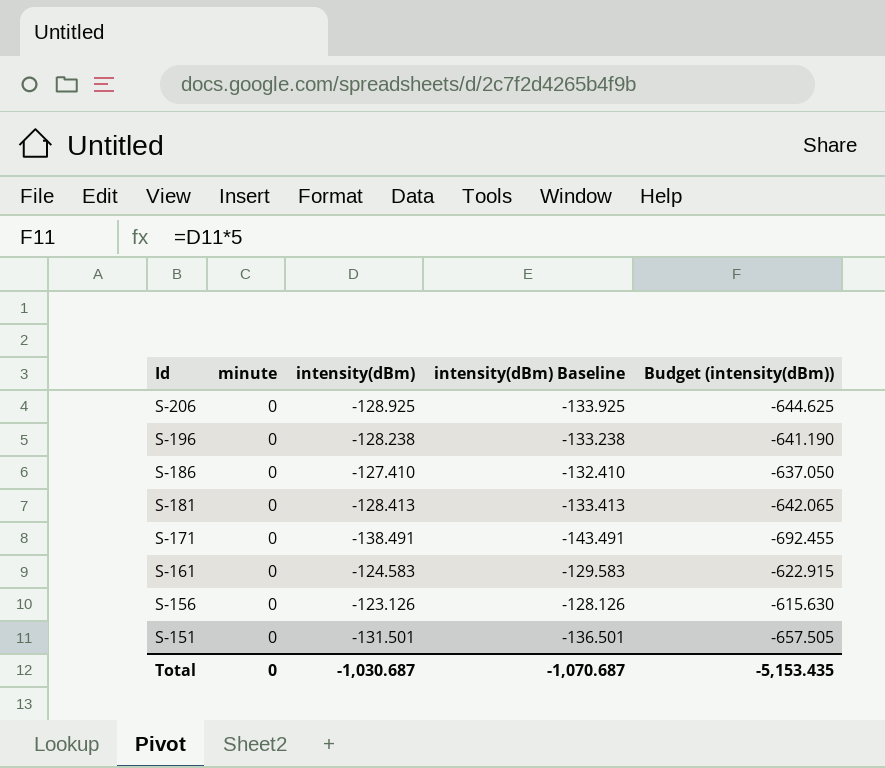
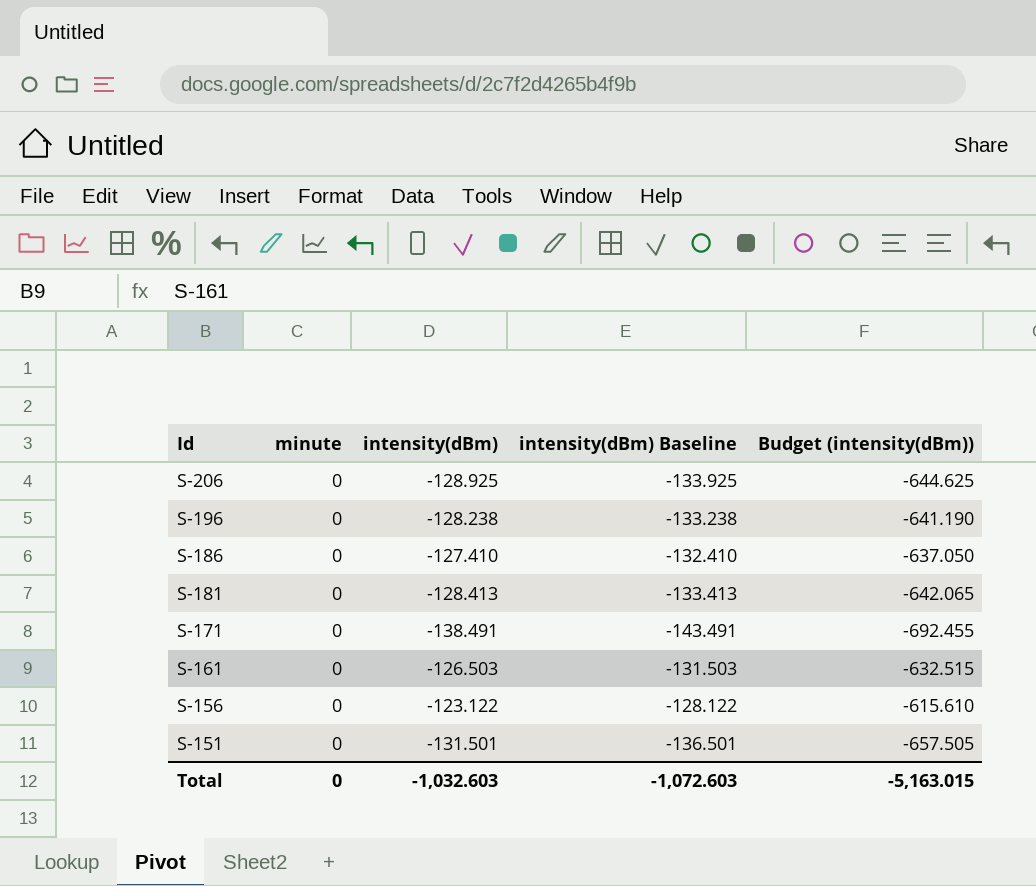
S-161 | intensity(dBm): -124.583 -> -126.503
S-161 | intensity(dBm) Baseline: -129.583 -> -131.503
S-161 | Budget (intensity(dBm)): -622.915 -> -632.515
S-156 | intensity(dBm): -123.126 -> -123.122
S-156 | intensity(dBm) Baseline: -128.126 -> -128.122
S-156 | Budget (intensity(dBm)): -615.630 -> -615.610
Total | intensity(dBm): -1,030.687 -> -1,032.603
Total | intensity(dBm) Baseline: -1,070.687 -> -1,072.603
Total | Budget (intensity(dBm)): -5,153.435 -> -5,163.015

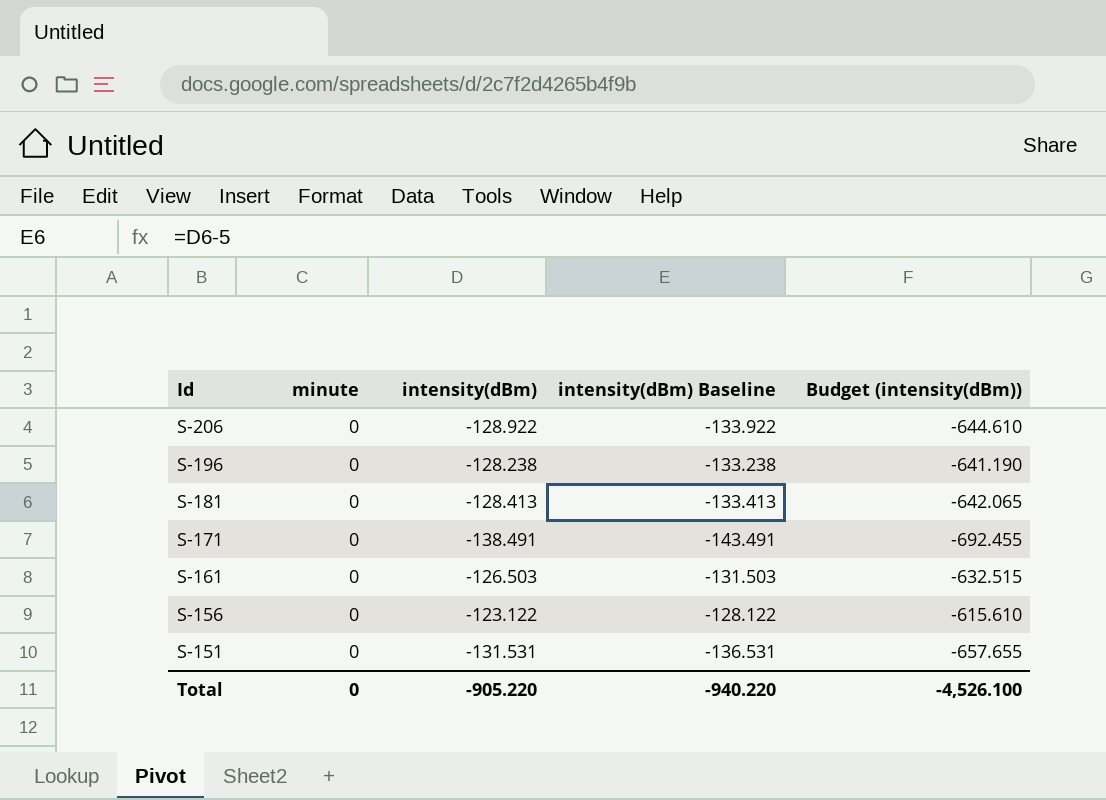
row S-186: 0 | -127.410 | -132.410 | -637.050 -> none
S-206 | intensity(dBm): -128.925 -> -128.922
S-206 | intensity(dBm) Baseline: -133.925 -> -133.922
S-206 | Budget (intensity(dBm)): -644.625 -> -644.610
S-151 | intensity(dBm): -131.501 -> -131.531
S-151 | intensity(dBm) Baseline: -136.501 -> -136.531
S-151 | Budget (intensity(dBm)): -657.505 -> -657.655
Total | intensity(dBm): -1,032.603 -> -905.220
Total | intensity(dBm) Baseline: -1,072.603 -> -940.220
Total | Budget (intensity(dBm)): -5,163.015 -> -4,526.100

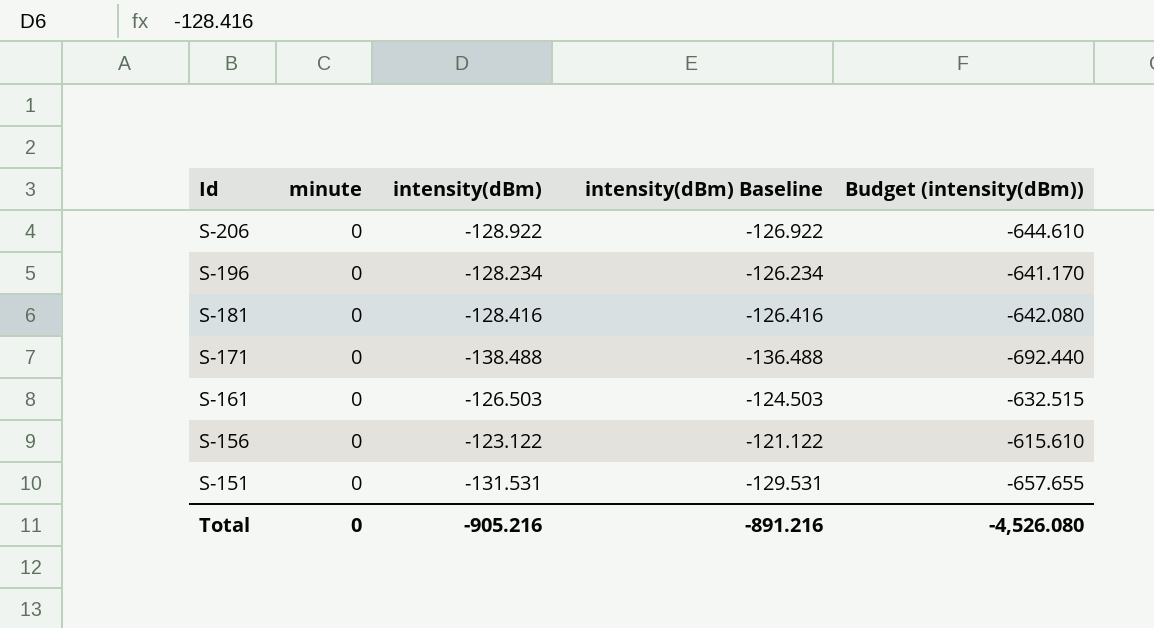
column intensity(dBm) Baseline | formula: [intensity(dBm)] - 5 -> [intensity(dBm)] + 2
S-196 | intensity(dBm): -128.238 -> -128.234
S-196 | Budget (intensity(dBm)): -641.190 -> -641.170
S-181 | intensity(dBm): -128.413 -> -128.416
S-181 | Budget (intensity(dBm)): -642.065 -> -642.080
S-171 | intensity(dBm): -138.491 -> -138.488
S-171 | Budget (intensity(dBm)): -692.455 -> -692.440
Total | intensity(dBm): -905.220 -> -905.216
Total | intensity(dBm) Baseline: -940.220 -> -891.216
Total | Budget (intensity(dBm)): -4,526.100 -> -4,526.080

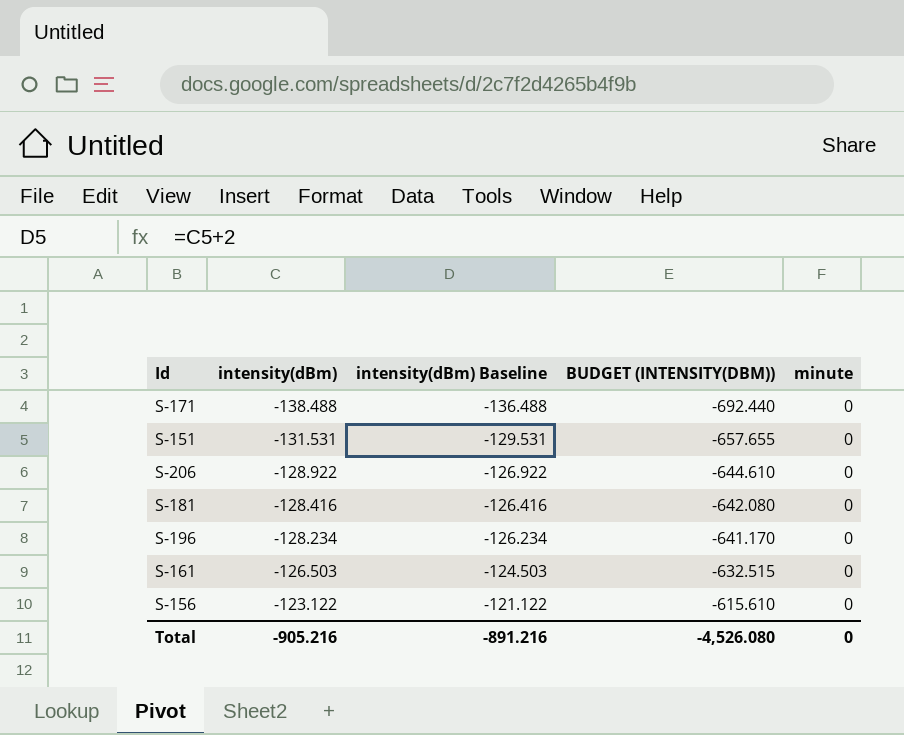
row order: Id descending -> intensity(dBm) ascending
column name: Budget (intensity(dBm)) -> BUDGET (INTENSITY(DBM))
column minute | position: 2 -> 5

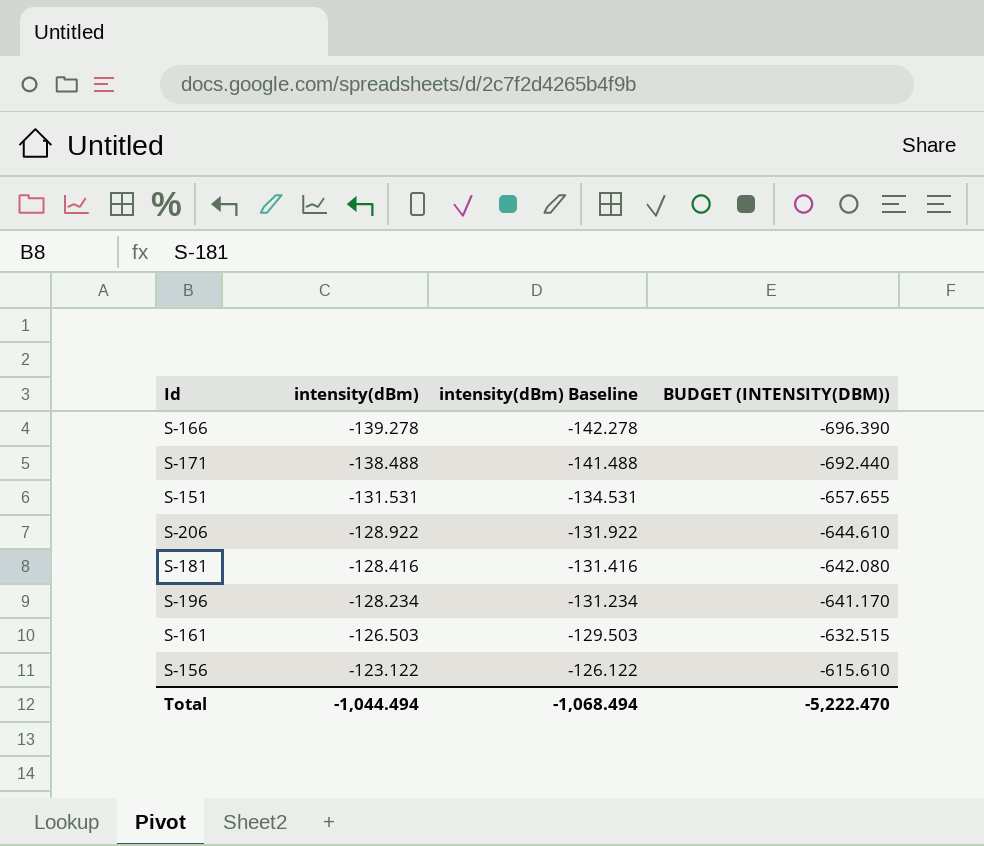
column minute | position: 5 -> none
column intensity(dBm) Baseline | formula: [intensity(dBm)] + 2 -> [intensity(dBm)] - 3
row S-166: none -> -139.278 | -142.278 | -696.390
Total | intensity(dBm): -905.216 -> -1,044.494
Total | intensity(dBm) Baseline: -891.216 -> -1,068.494
Total | BUDGET (INTENSITY(DBM)): -4,526.080 -> -5,222.470

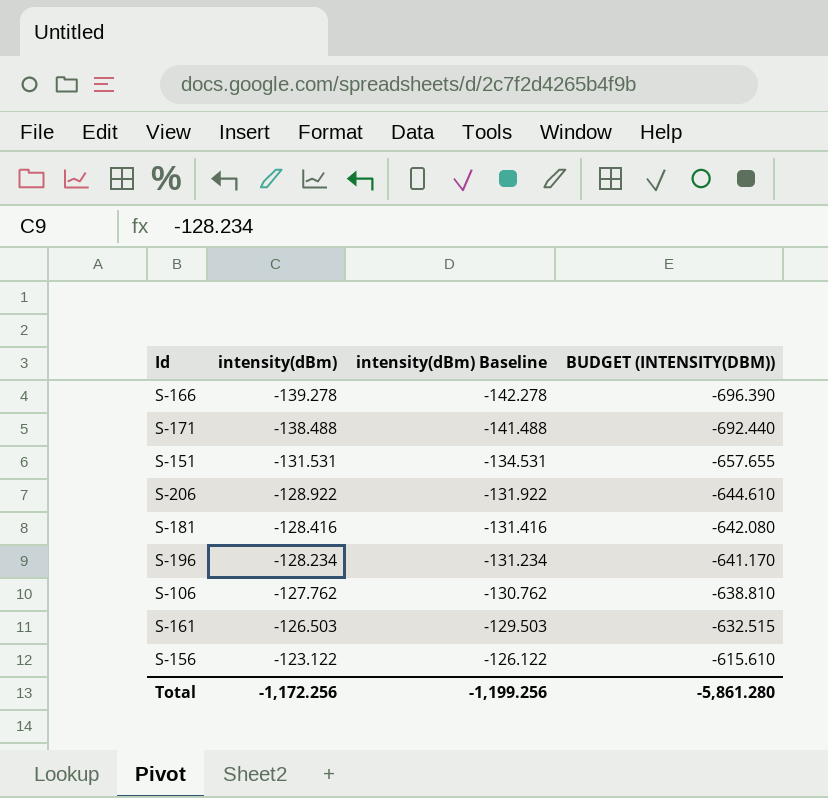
row S-106: none -> -127.762 | -130.762 | -638.810
Total | intensity(dBm): -1,044.494 -> -1,172.256
Total | intensity(dBm) Baseline: -1,068.494 -> -1,199.256
Total | BUDGET (INTENSITY(DBM)): -5,222.470 -> -5,861.280

